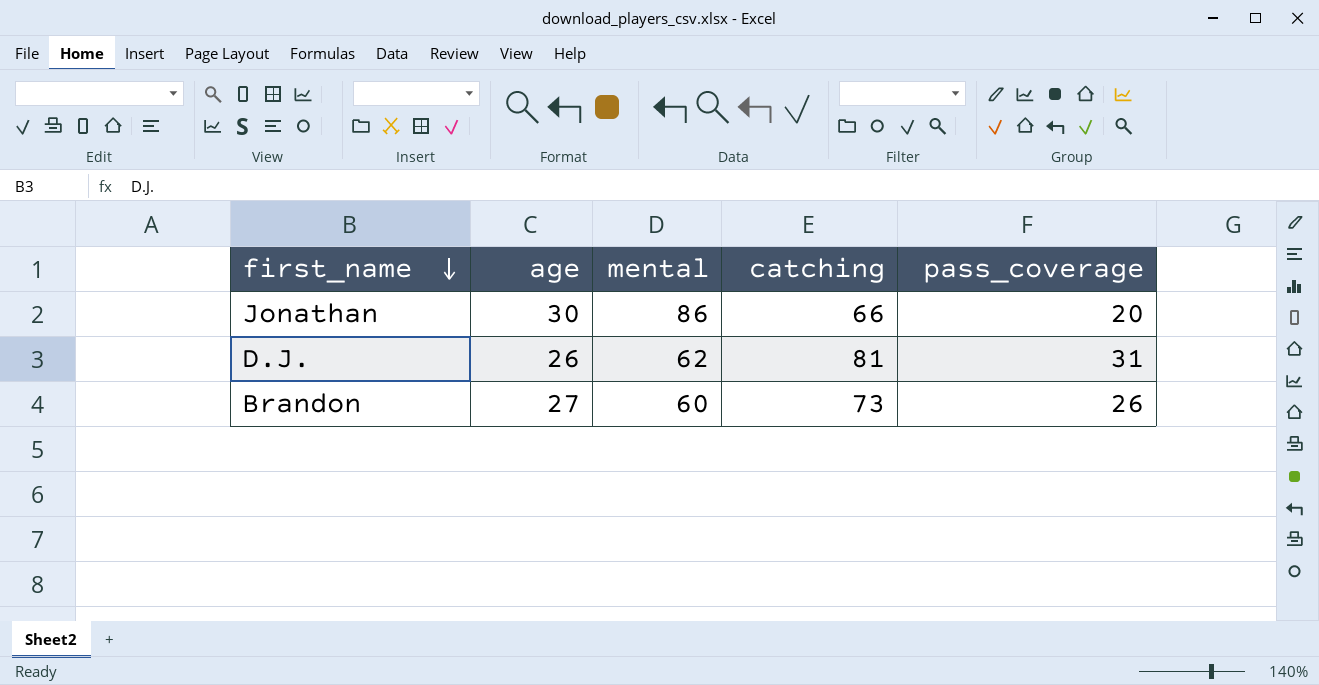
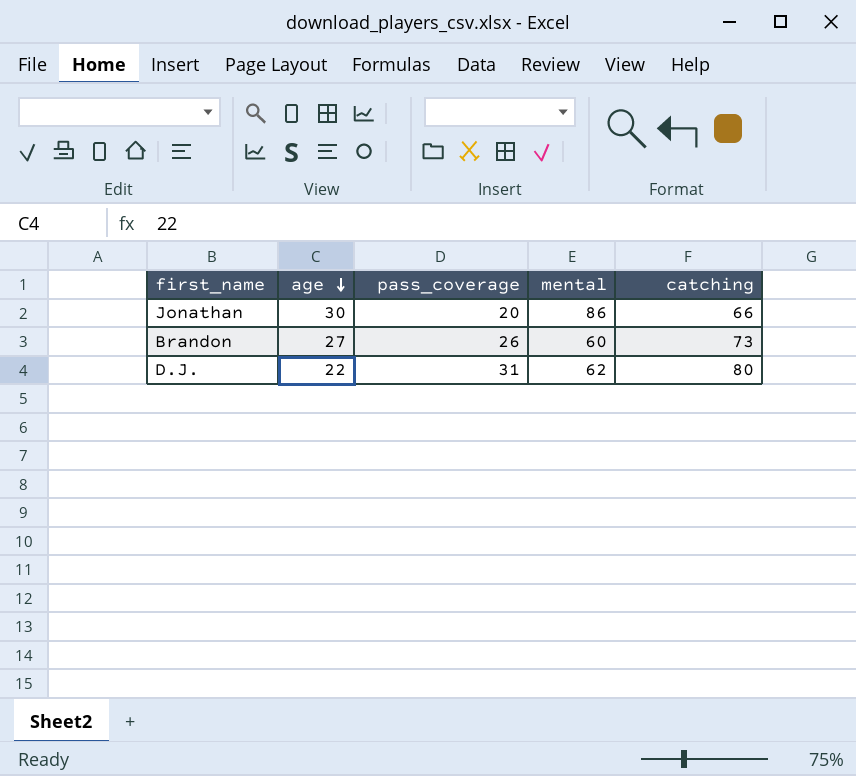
row order: first_name descending -> age descending
column pass_coverage | position: 5 -> 3
D.J. | age: 26 -> 22
D.J. | catching: 81 -> 80

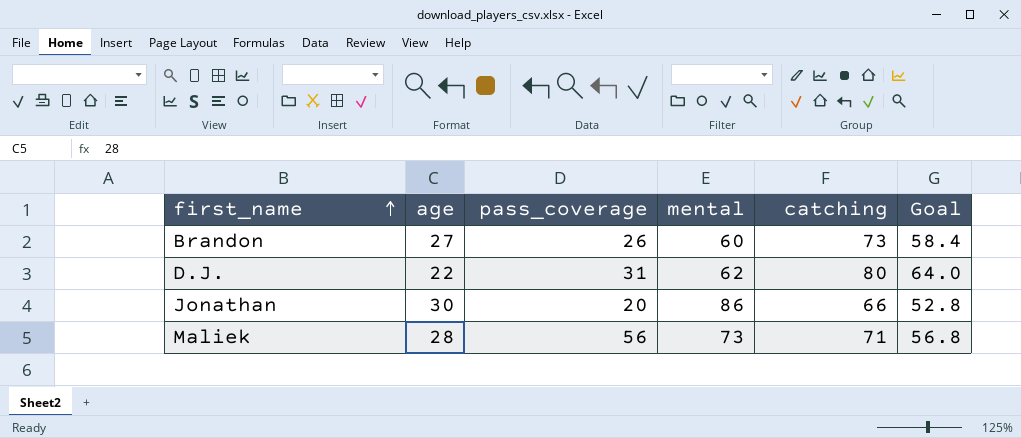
row order: age descending -> first_name ascending
column Goal | formula: none -> [catching] * 0.8
row Maliek: none -> 28 | 56 | 73 | 71 | 56.8

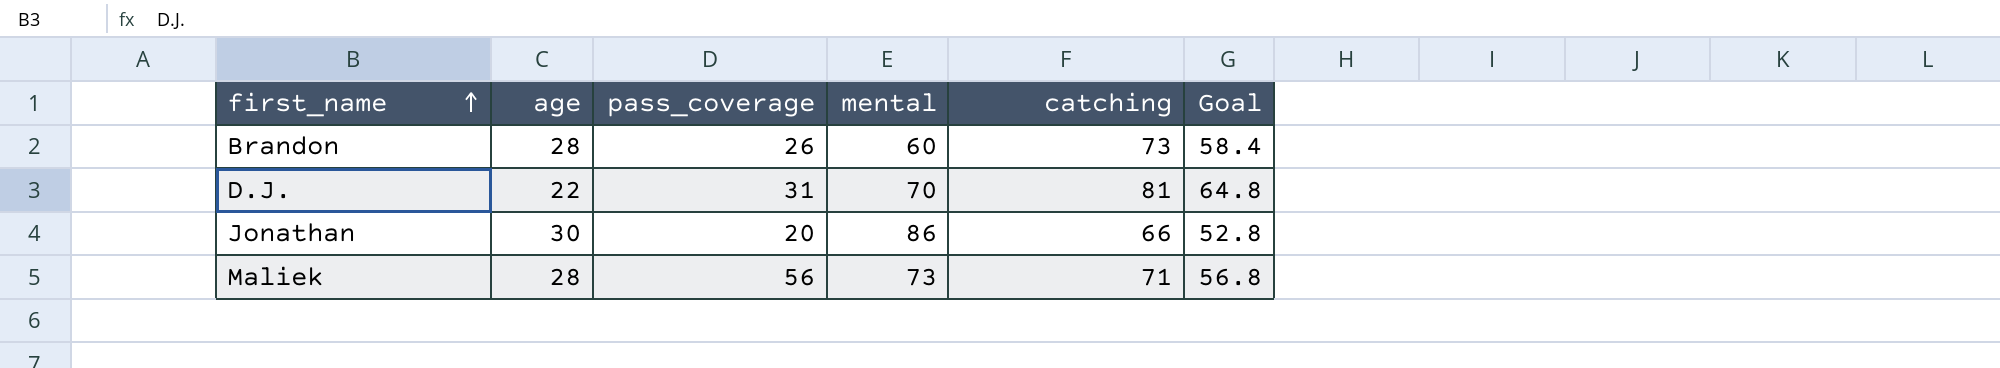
Brandon | age: 27 -> 28
D.J. | mental: 62 -> 70
D.J. | catching: 80 -> 81
D.J. | Goal: 64.0 -> 64.8

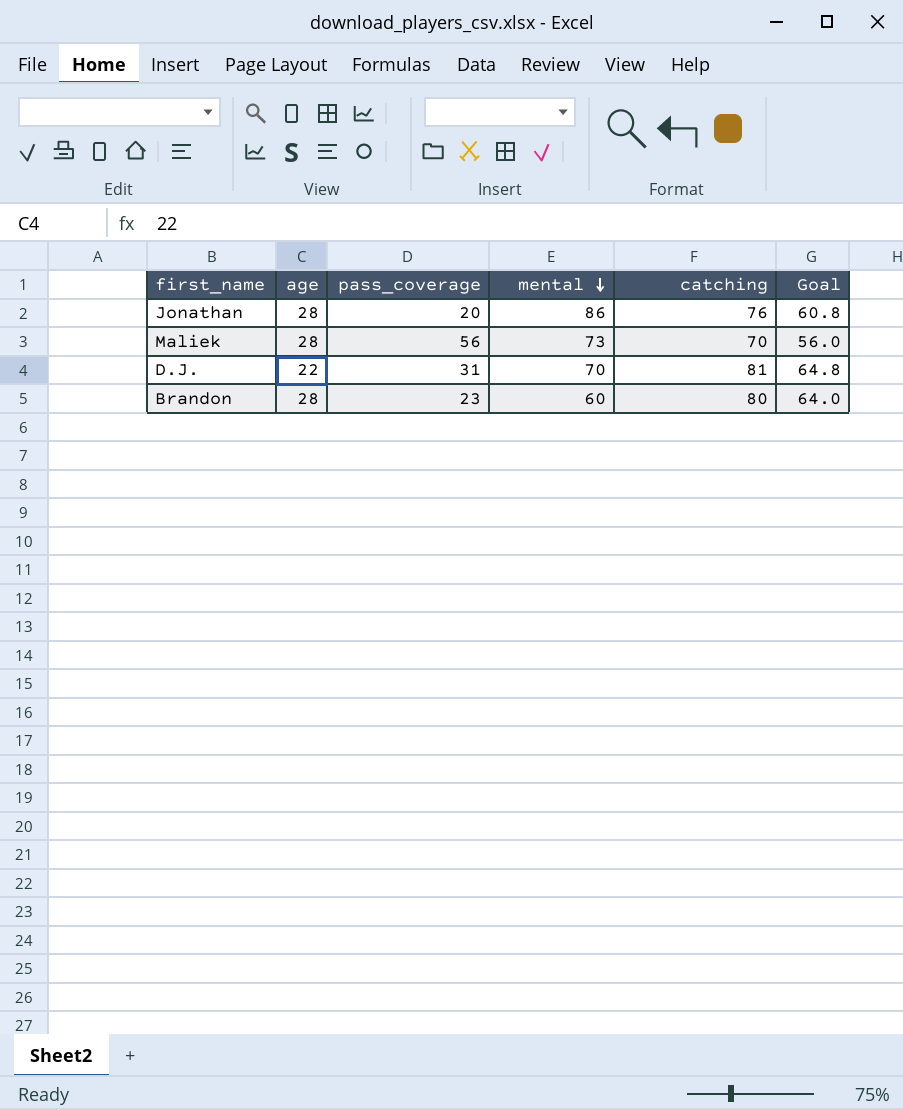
row order: first_name ascending -> mental descending
Jonathan | age: 30 -> 28
Jonathan | catching: 66 -> 76
Jonathan | Goal: 52.8 -> 60.8
Maliek | catching: 71 -> 70
Maliek | Goal: 56.8 -> 56.0
Brandon | pass_coverage: 26 -> 23
Brandon | catching: 73 -> 80
Brandon | Goal: 58.4 -> 64.0

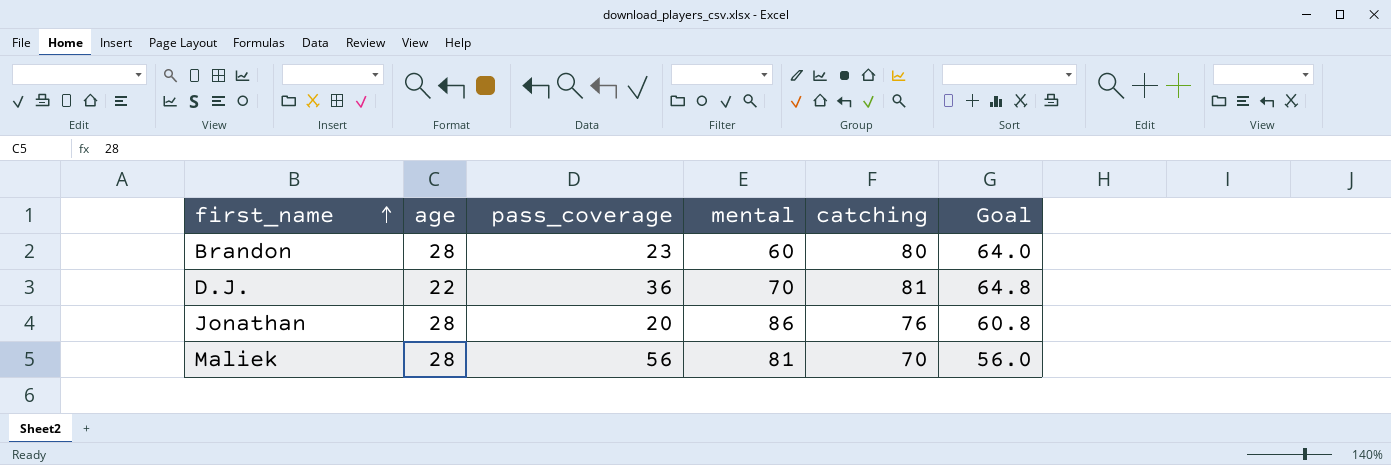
row order: mental descending -> first_name ascending
D.J. | pass_coverage: 31 -> 36
Maliek | mental: 73 -> 81

